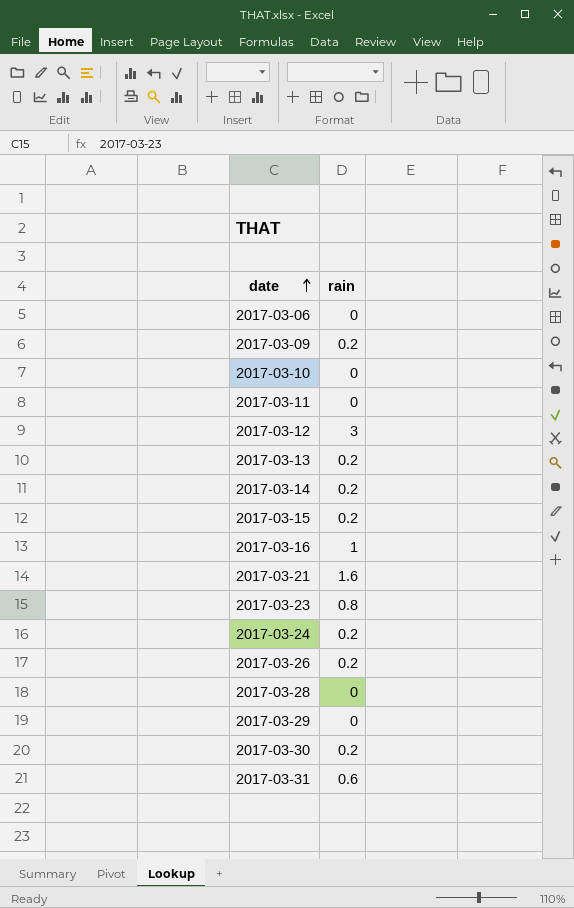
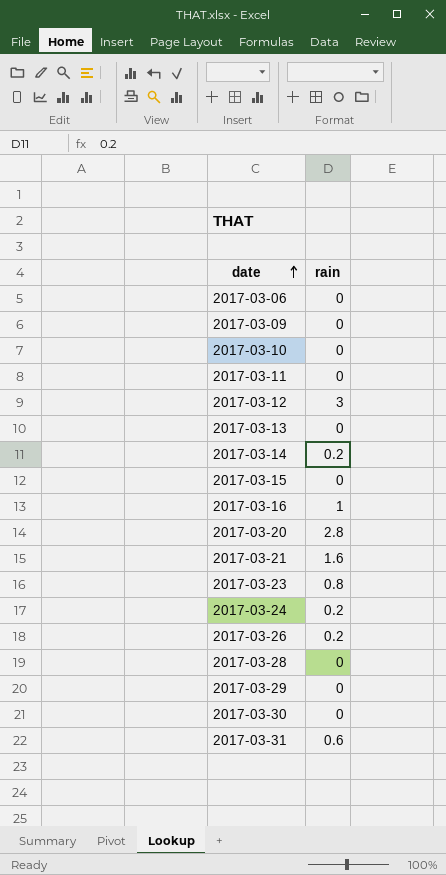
2017-03-09 | rain: 0.2 -> 0
2017-03-13 | rain: 0.2 -> 0
2017-03-15 | rain: 0.2 -> 0
row 2017-03-20: none -> 2.8
2017-03-30 | rain: 0.2 -> 0

